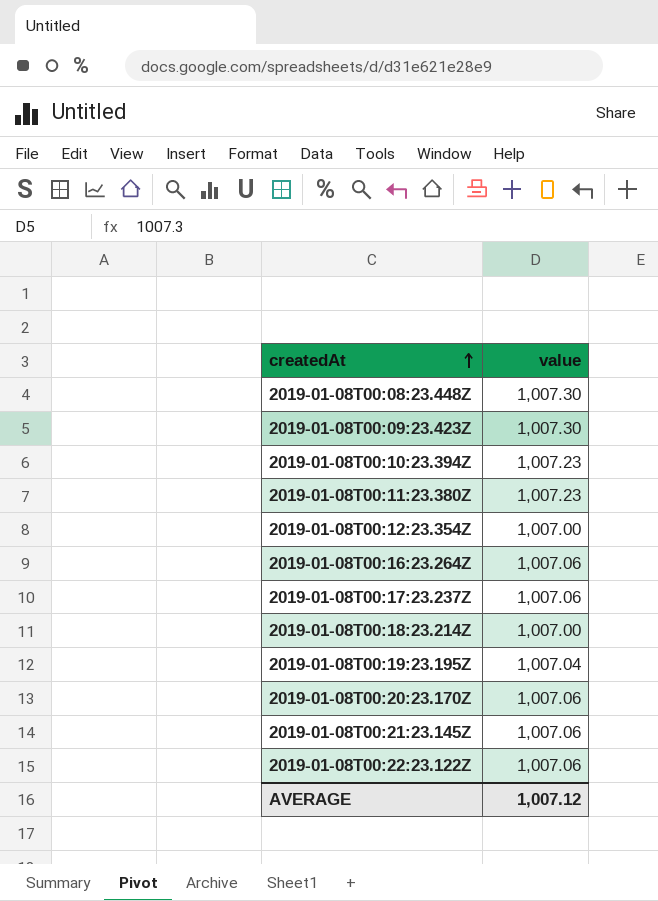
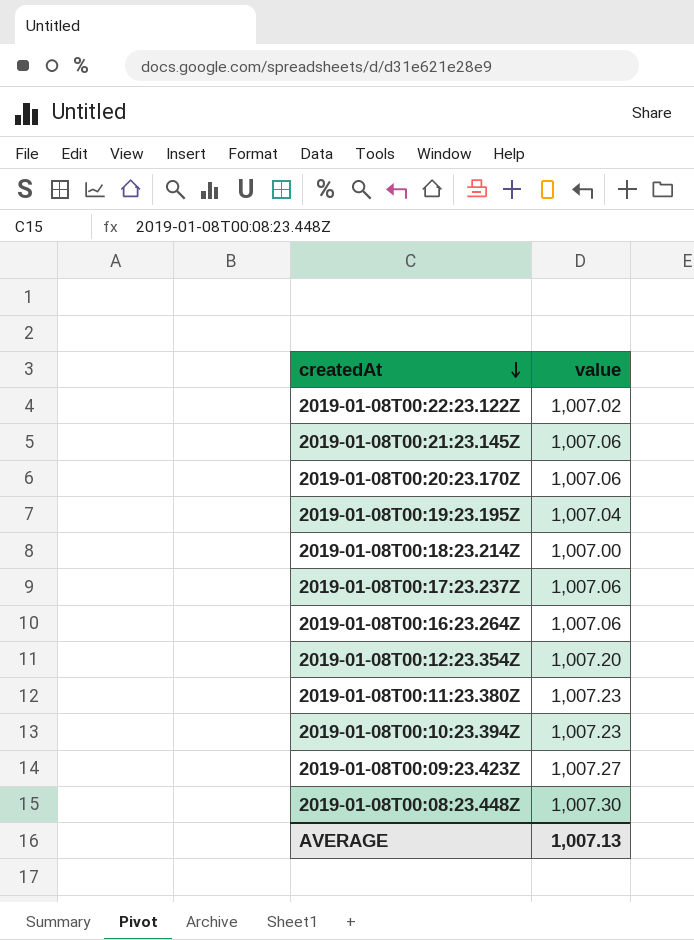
row order: createdAt ascending -> createdAt descending
2019-01-08T00:22:23.122Z | value: 1,007.06 -> 1,007.02
2019-01-08T00:12:23.354Z | value: 1,007.00 -> 1,007.20
2019-01-08T00:09:23.423Z | value: 1,007.30 -> 1,007.27
AVERAGE | value: 1,007.12 -> 1,007.13

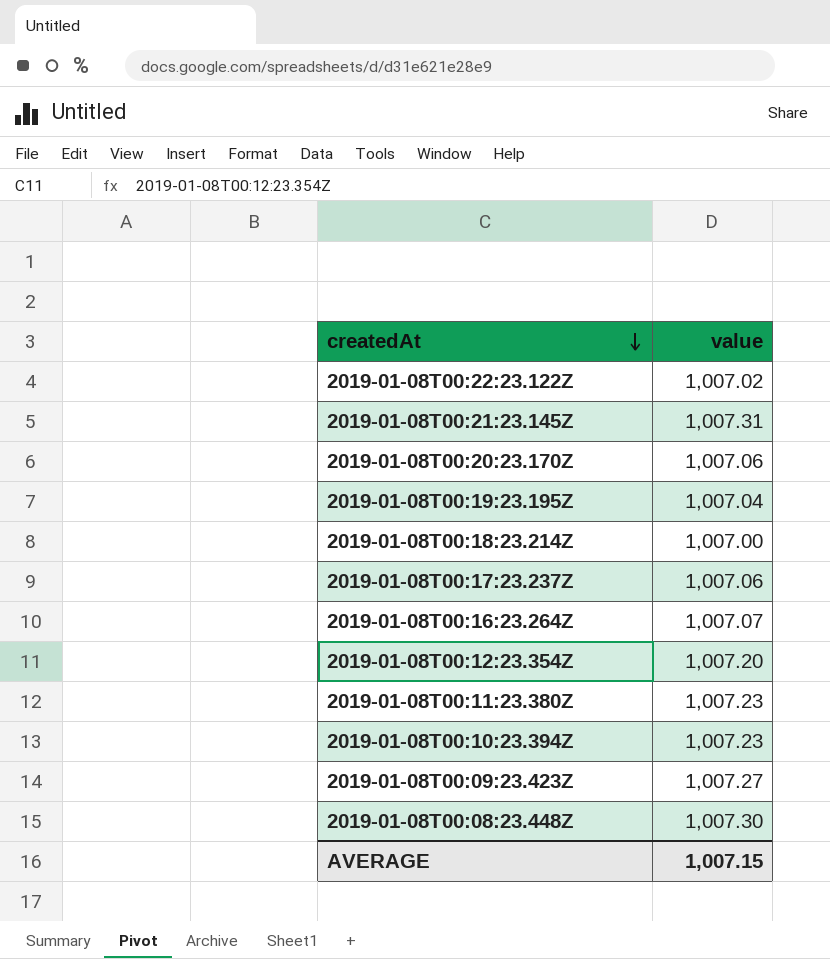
2019-01-08T00:21:23.145Z | value: 1,007.06 -> 1,007.31
2019-01-08T00:16:23.264Z | value: 1,007.06 -> 1,007.07
AVERAGE | value: 1,007.13 -> 1,007.15

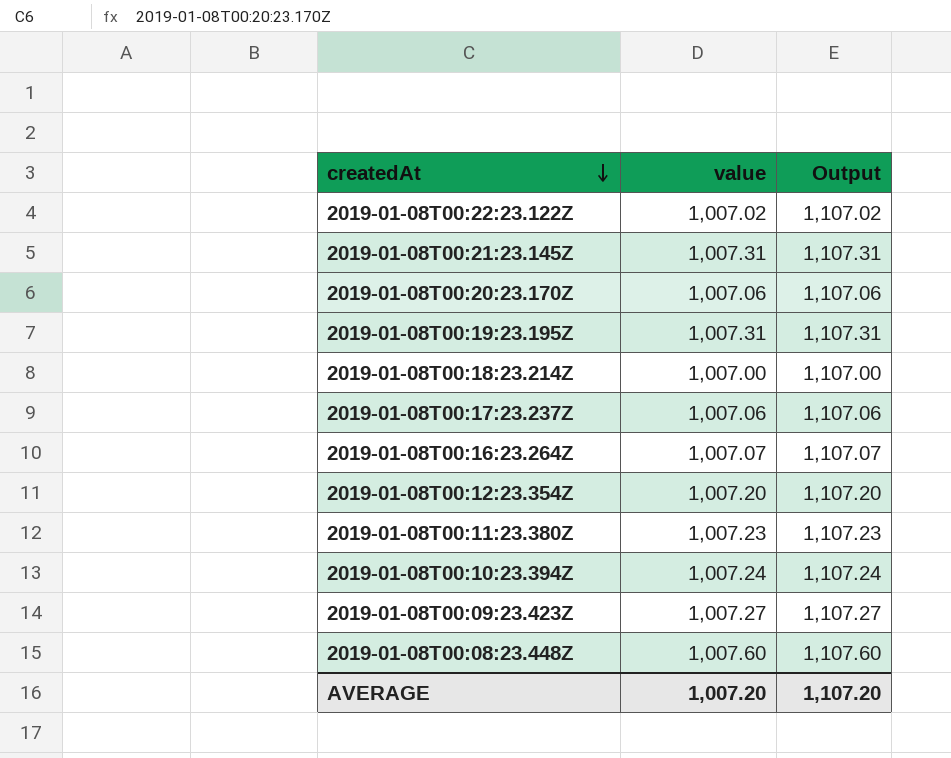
column Output | formula: none -> [value] + 100
2019-01-08T00:19:23.195Z | value: 1,007.04 -> 1,007.31
2019-01-08T00:10:23.394Z | value: 1,007.23 -> 1,007.24
2019-01-08T00:08:23.448Z | value: 1,007.30 -> 1,007.60
AVERAGE | value: 1,007.15 -> 1,007.20

